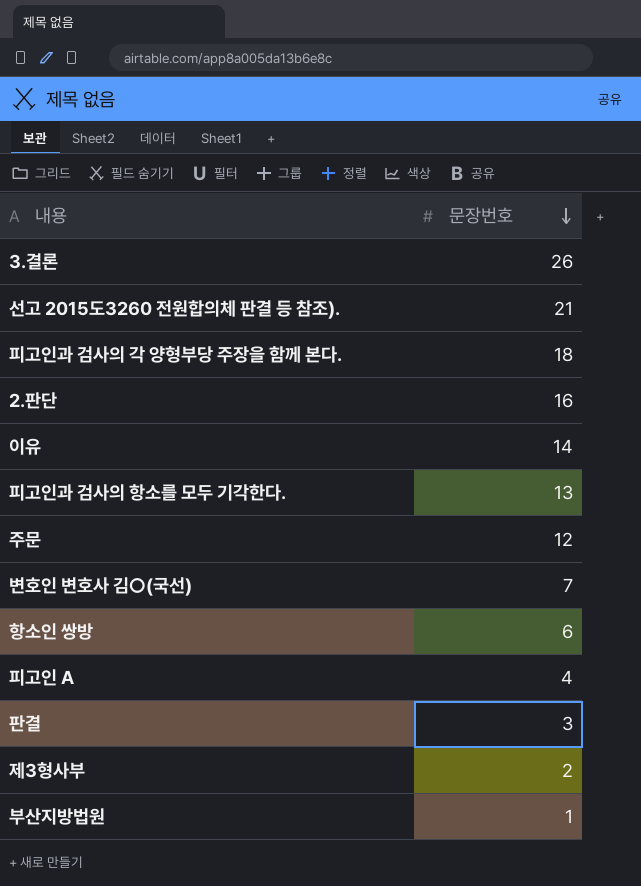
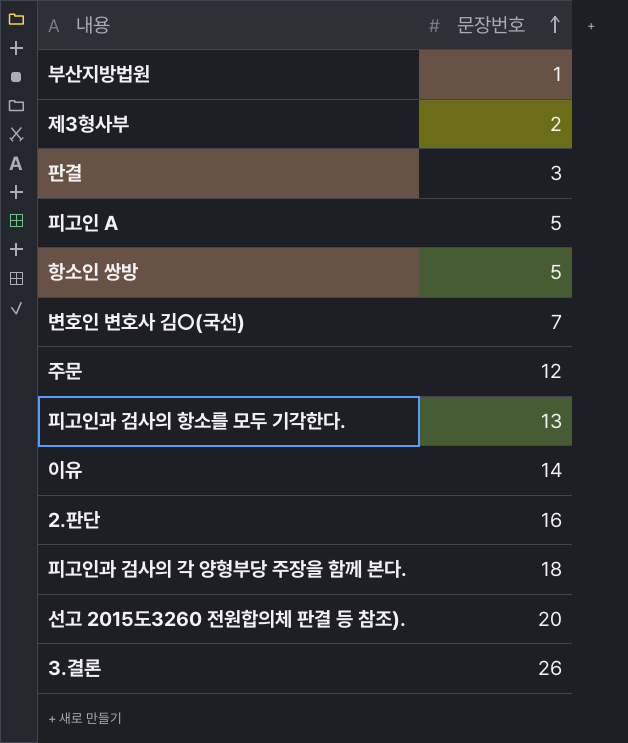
row order: 문장번호 descending -> 문장번호 ascending
피고인 A | 문장번호: 4 -> 5
항소인 쌍방 | 문장번호: 6 -> 5
선고 2015도3260 전원합의체 판결 등 참조). | 문장번호: 21 -> 20

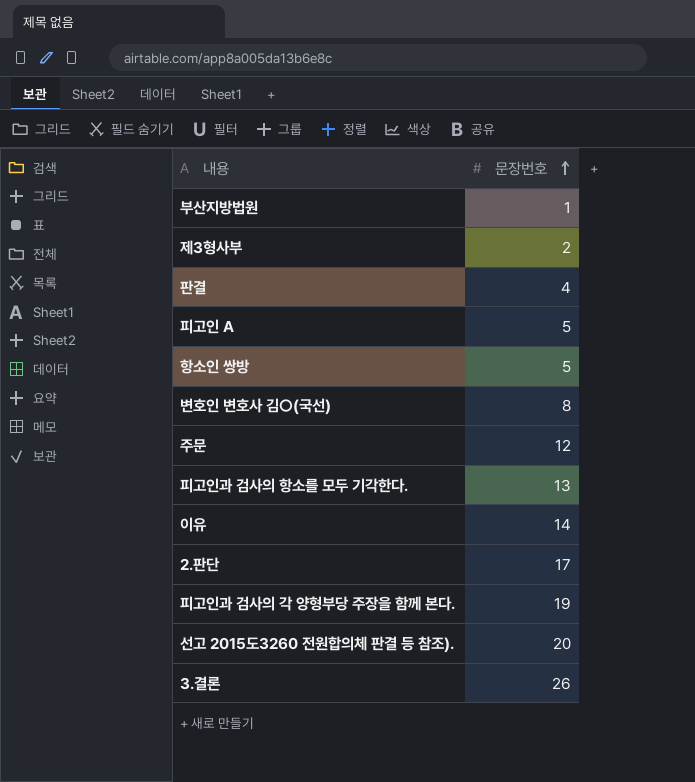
판결 | 문장번호: 3 -> 4
변호인 변호사 김○(국선) | 문장번호: 7 -> 8
2.판단 | 문장번호: 16 -> 17
피고인과 검사의 각 양형부당 주장을 함께 본다. | 문장번호: 18 -> 19

